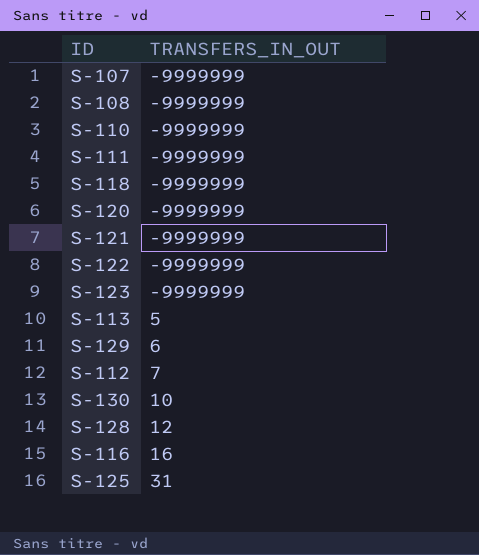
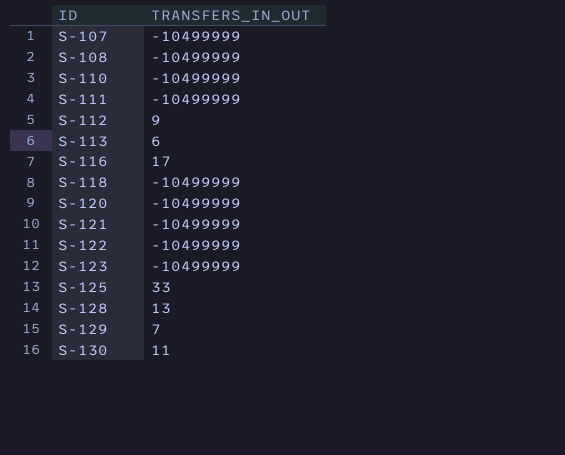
row order: TRANSFERS_IN_OUT ascending -> ID ascending
S-107 | TRANSFERS_IN_OUT: -9999999 -> -10499999
S-108 | TRANSFERS_IN_OUT: -9999999 -> -10499999
S-110 | TRANSFERS_IN_OUT: -9999999 -> -10499999
S-111 | TRANSFERS_IN_OUT: -9999999 -> -10499999
S-112 | TRANSFERS_IN_OUT: 7 -> 9
S-113 | TRANSFERS_IN_OUT: 5 -> 6
S-116 | TRANSFERS_IN_OUT: 16 -> 17
S-118 | TRANSFERS_IN_OUT: -9999999 -> -10499999
S-120 | TRANSFERS_IN_OUT: -9999999 -> -10499999
S-121 | TRANSFERS_IN_OUT: -9999999 -> -10499999
S-122 | TRANSFERS_IN_OUT: -9999999 -> -10499999
S-123 | TRANSFERS_IN_OUT: -9999999 -> -10499999
S-125 | TRANSFERS_IN_OUT: 31 -> 33
S-128 | TRANSFERS_IN_OUT: 12 -> 13
S-129 | TRANSFERS_IN_OUT: 6 -> 7
S-130 | TRANSFERS_IN_OUT: 10 -> 11

